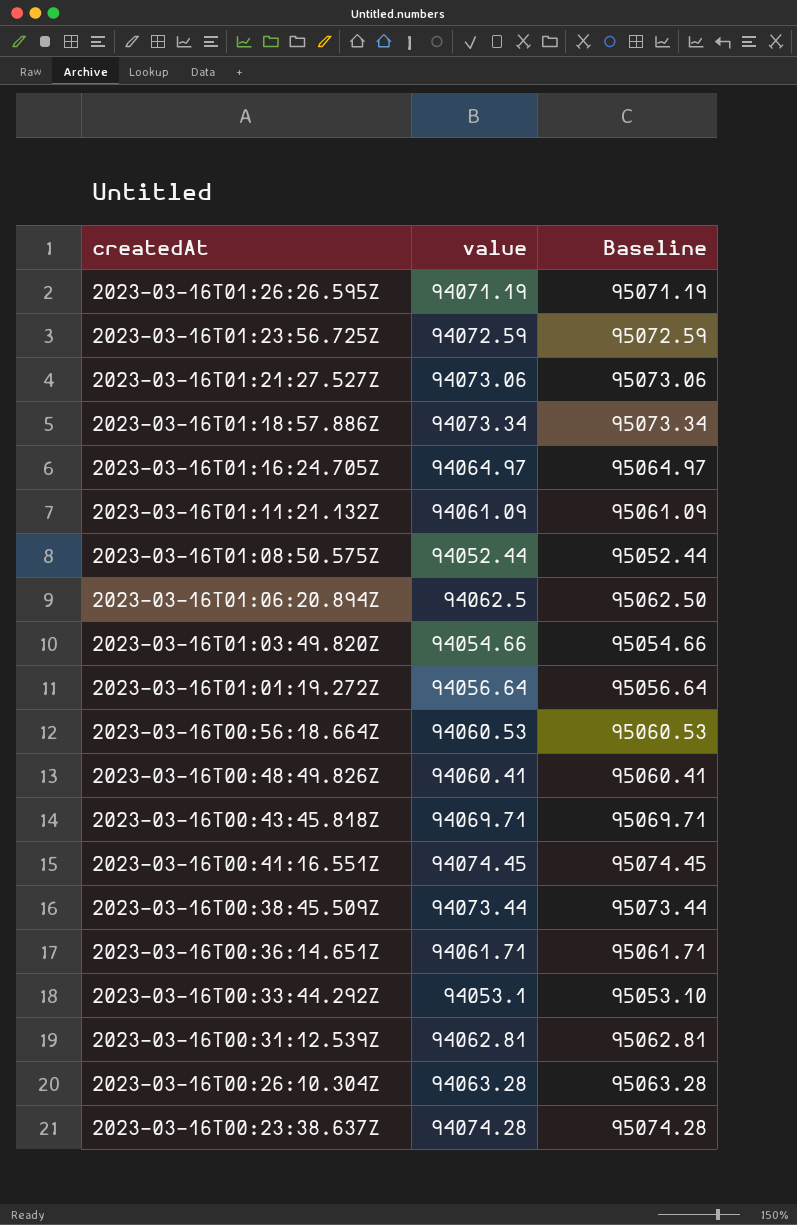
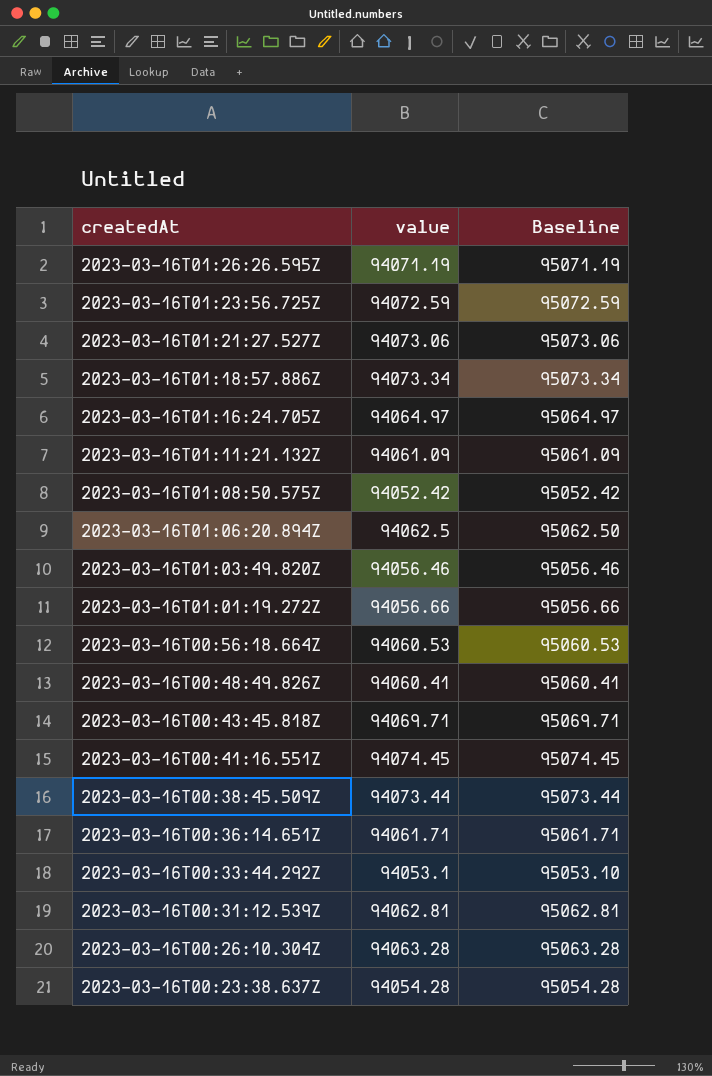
2023-03-16T01:08:50.575Z | value: 94052.44 -> 94052.42
2023-03-16T01:08:50.575Z | Baseline: 95052.44 -> 95052.42
2023-03-16T01:03:49.820Z | value: 94054.66 -> 94056.46
2023-03-16T01:03:49.820Z | Baseline: 95054.66 -> 95056.46
2023-03-16T01:01:19.272Z | value: 94056.64 -> 94056.66
2023-03-16T01:01:19.272Z | Baseline: 95056.64 -> 95056.66
2023-03-16T00:23:38.637Z | value: 94074.28 -> 94054.28
2023-03-16T00:23:38.637Z | Baseline: 95074.28 -> 95054.28

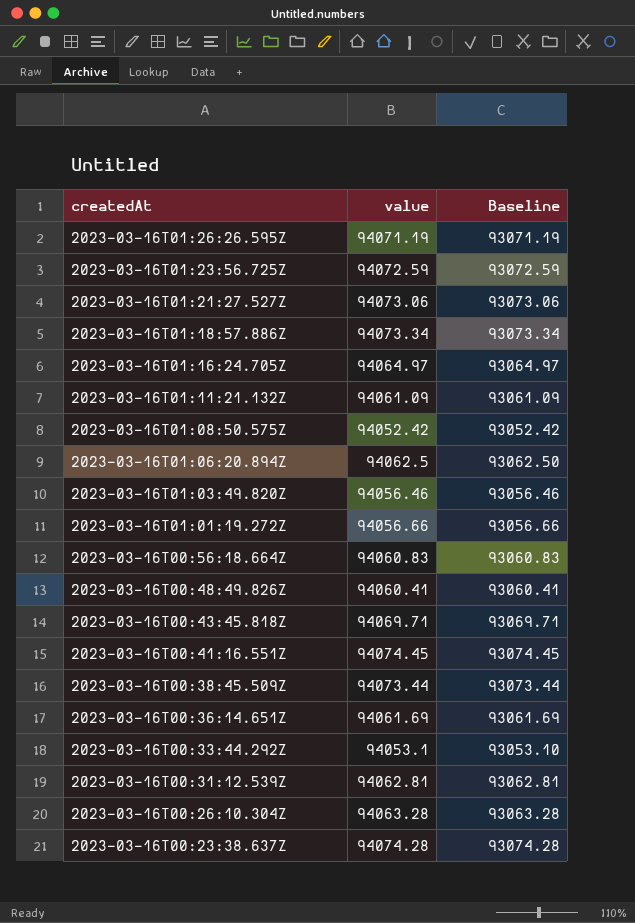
column Baseline | formula: [value] + 1000 -> [value] - 1000
2023-03-16T00:56:18.664Z | value: 94060.53 -> 94060.83
2023-03-16T00:36:14.651Z | value: 94061.71 -> 94061.69
2023-03-16T00:23:38.637Z | value: 94054.28 -> 94074.28

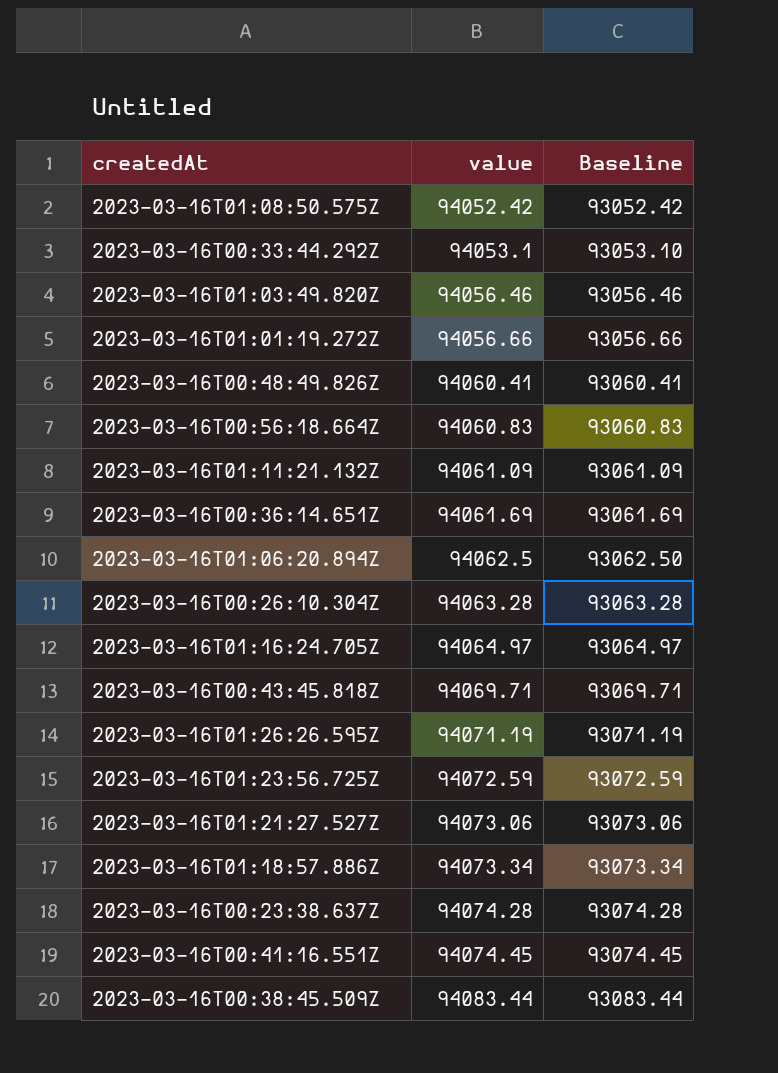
row order: createdAt descending -> value ascending
row 2023-03-16T00:31:12.539Z: 94062.81 | 93062.81 -> none
2023-03-16T00:38:45.509Z | value: 94073.44 -> 94083.44
2023-03-16T00:38:45.509Z | Baseline: 93073.44 -> 93083.44

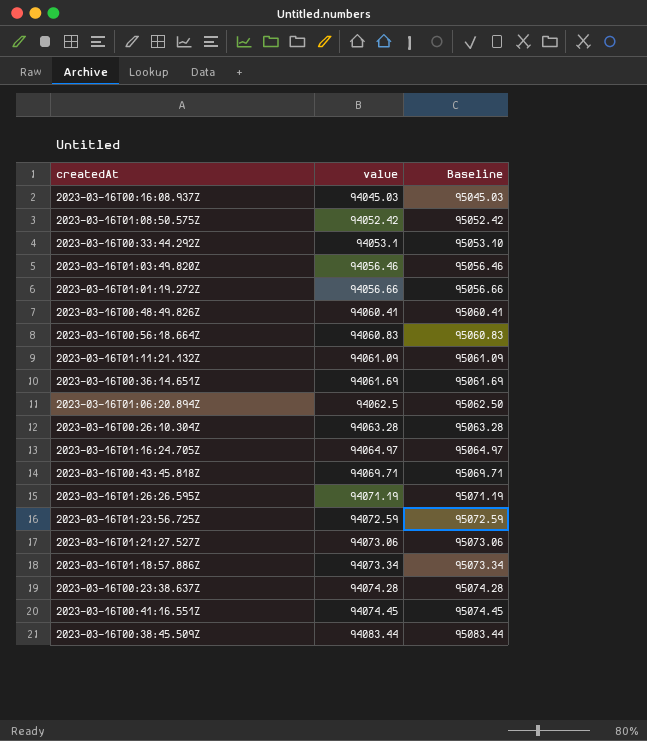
column Baseline | formula: [value] - 1000 -> [value] + 1000
row 2023-03-16T00:16:08.937Z: none -> 94045.03 | 95045.03

